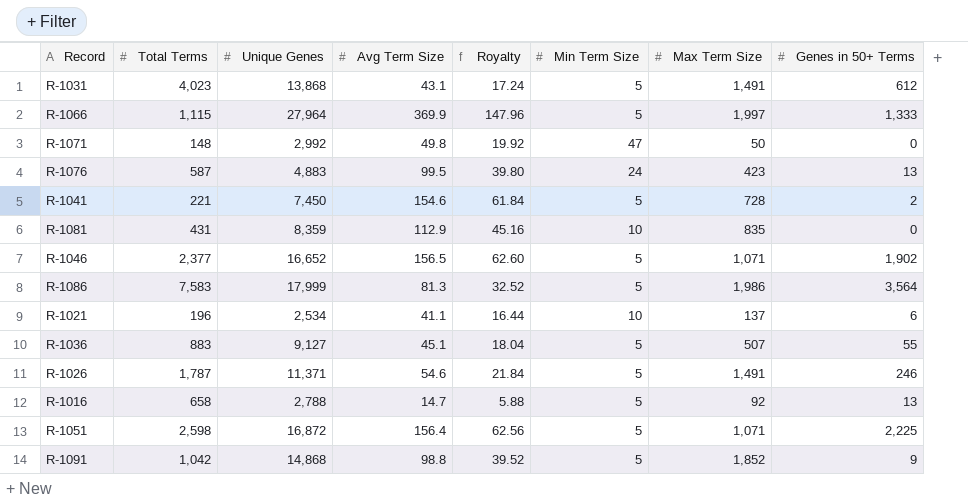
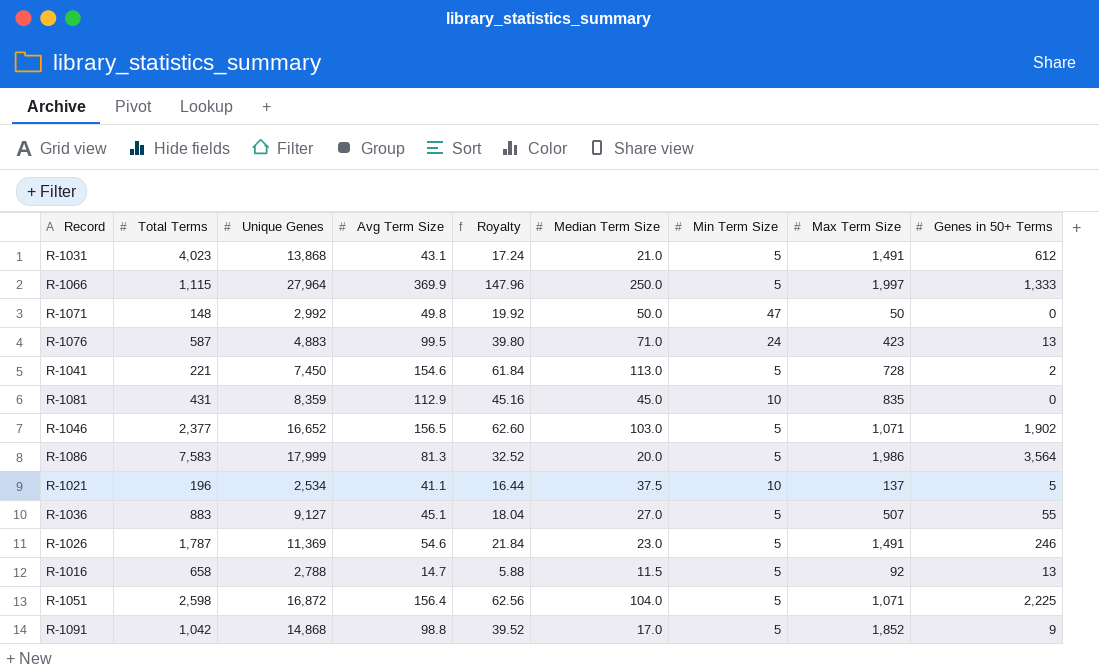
column Median Term Size | position: none -> 6
R-1021 | Genes in 50+ Terms: 6 -> 5
R-1026 | Unique Genes: 11,371 -> 11,369

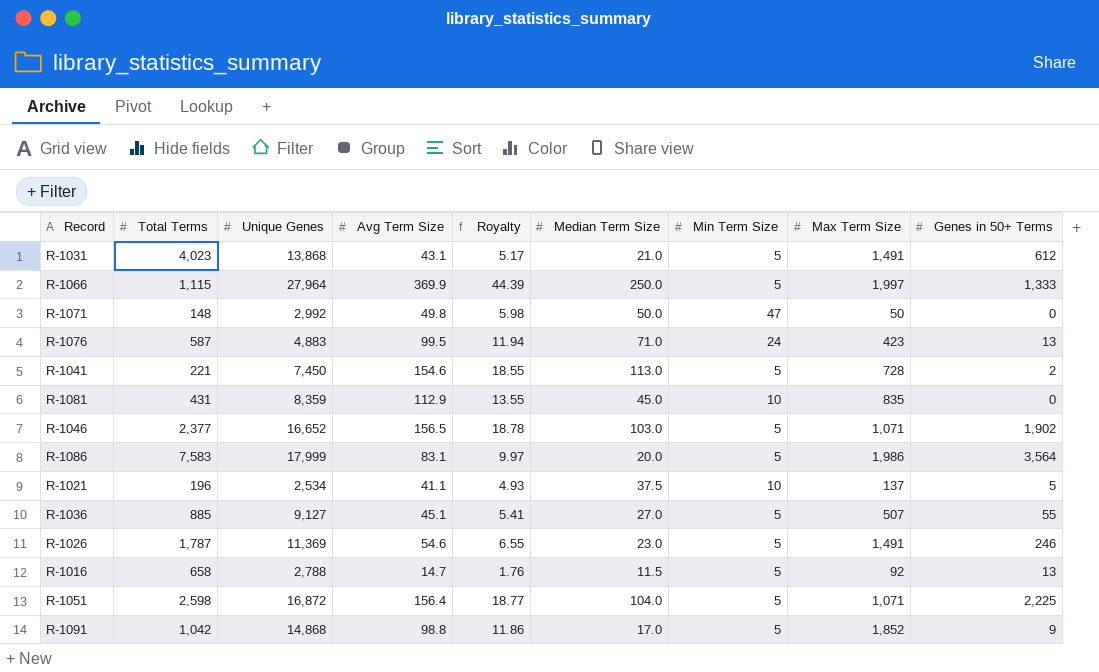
column Royalty | formula: [Avg Term Size] * 0.4 -> [Avg Term Size] * 0.12
R-1086 | Avg Term Size: 81.3 -> 83.1
R-1036 | Total Terms: 883 -> 885

